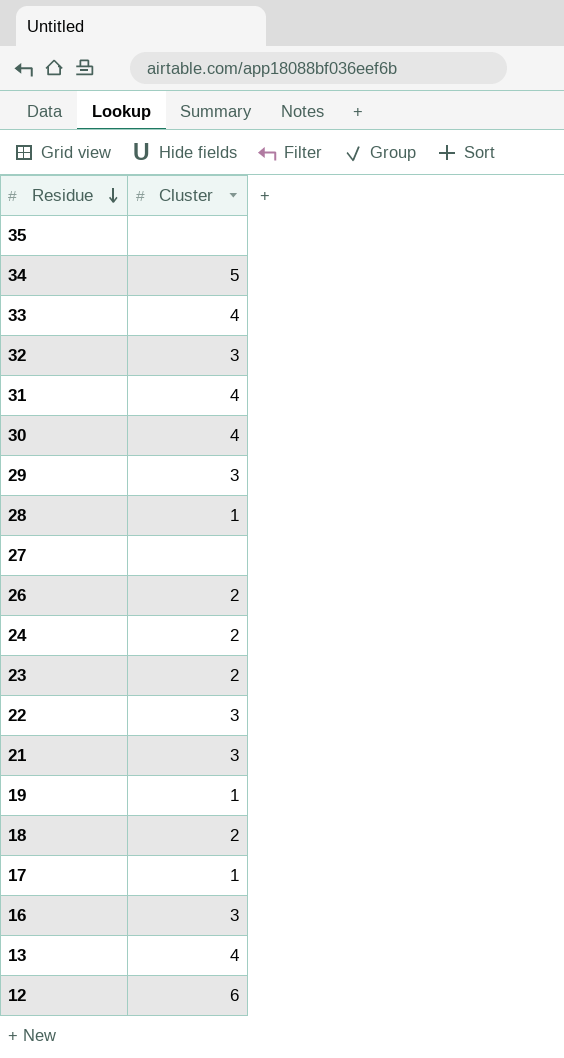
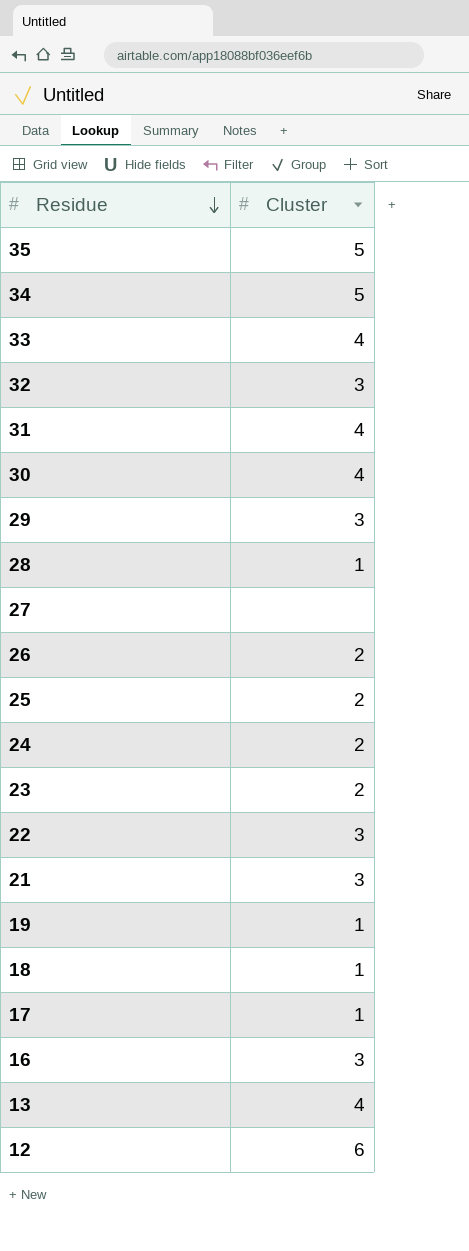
35 | Cluster: none -> 5
row 25: none -> 2
18 | Cluster: 2 -> 1

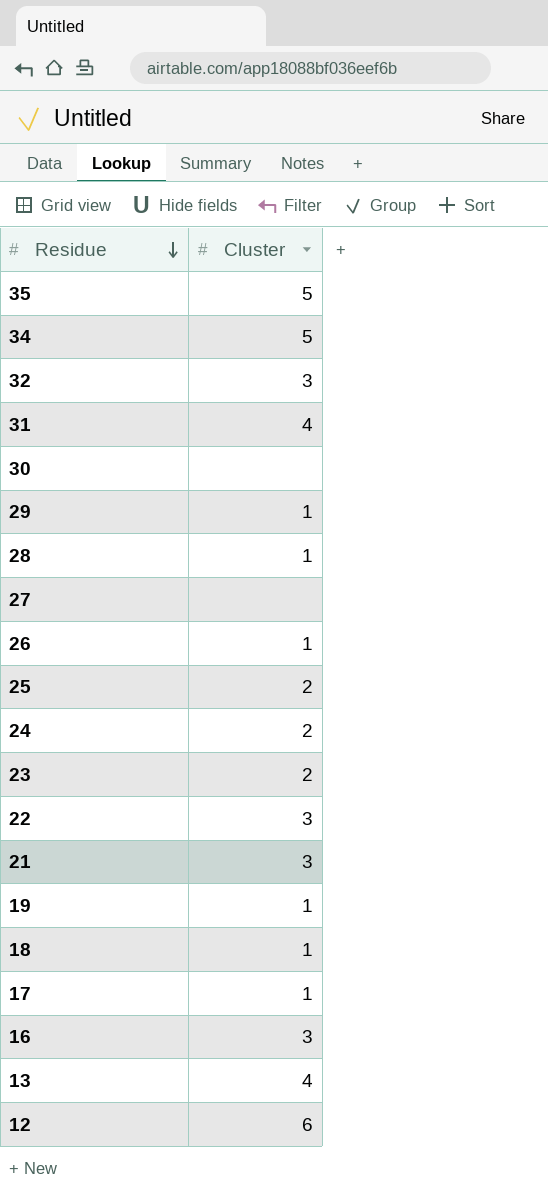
row 33: 4 -> none
30 | Cluster: 4 -> none
29 | Cluster: 3 -> 1
26 | Cluster: 2 -> 1

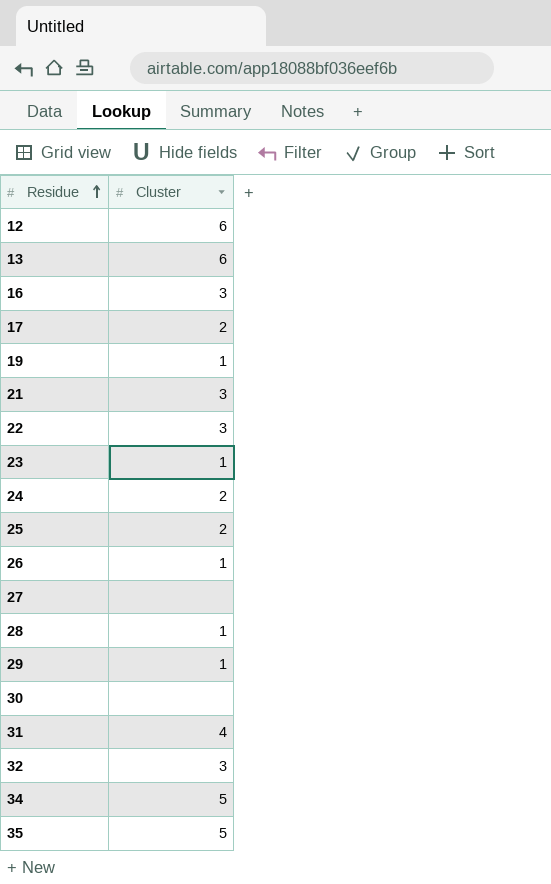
row order: Residue descending -> Residue ascending
row 18: 1 -> none
13 | Cluster: 4 -> 6
17 | Cluster: 1 -> 2
23 | Cluster: 2 -> 1

